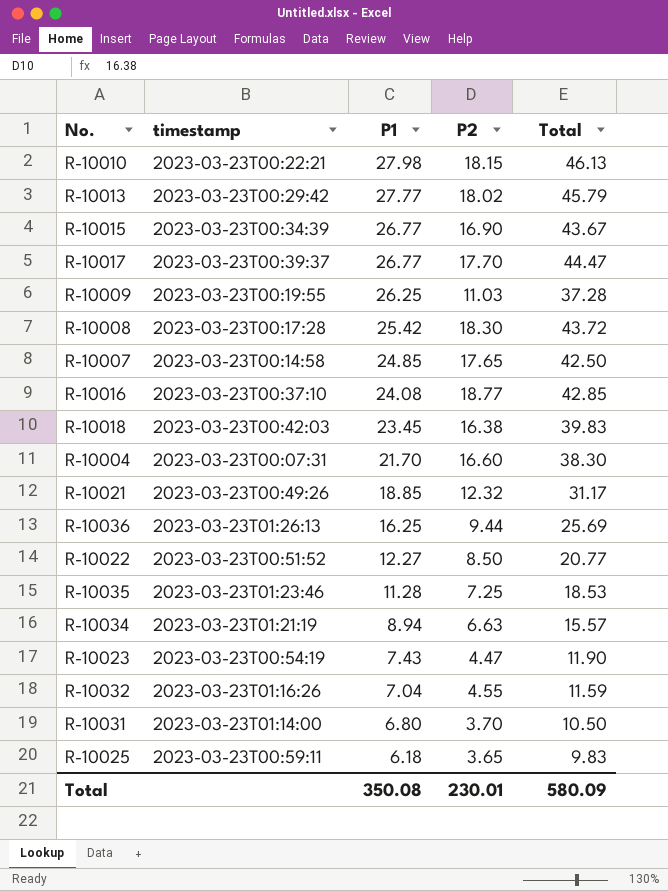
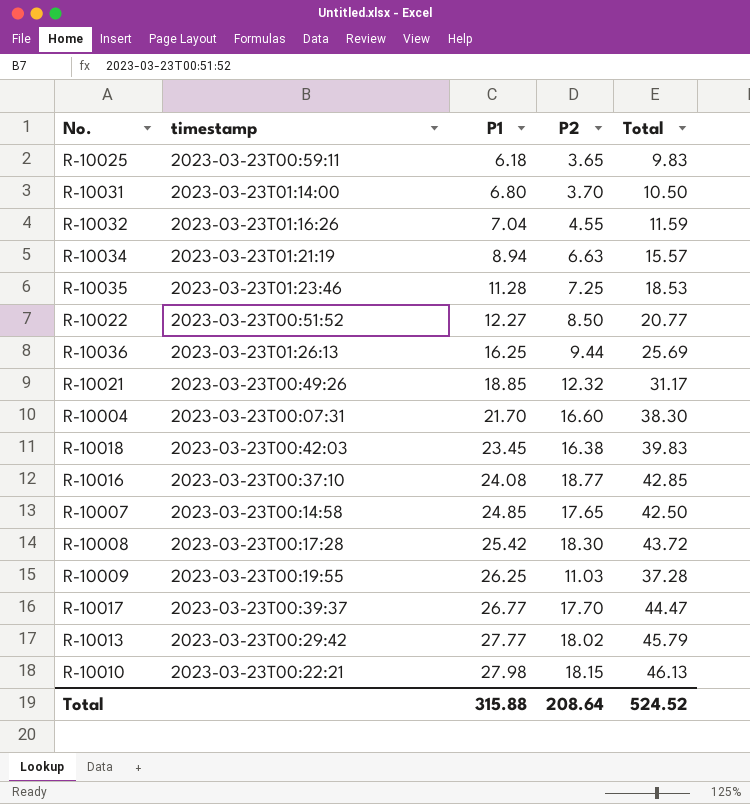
row order: P1 descending -> P1 ascending
row R-10015: 2023-03-23T00:34:39 | 26.77 | 16.90 | 43.67 -> none
row R-10023: 2023-03-23T00:54:19 | 7.43 | 4.47 | 11.90 -> none
Total | P1: 350.08 -> 315.88
Total | P2: 230.01 -> 208.64
Total | Total: 580.09 -> 524.52

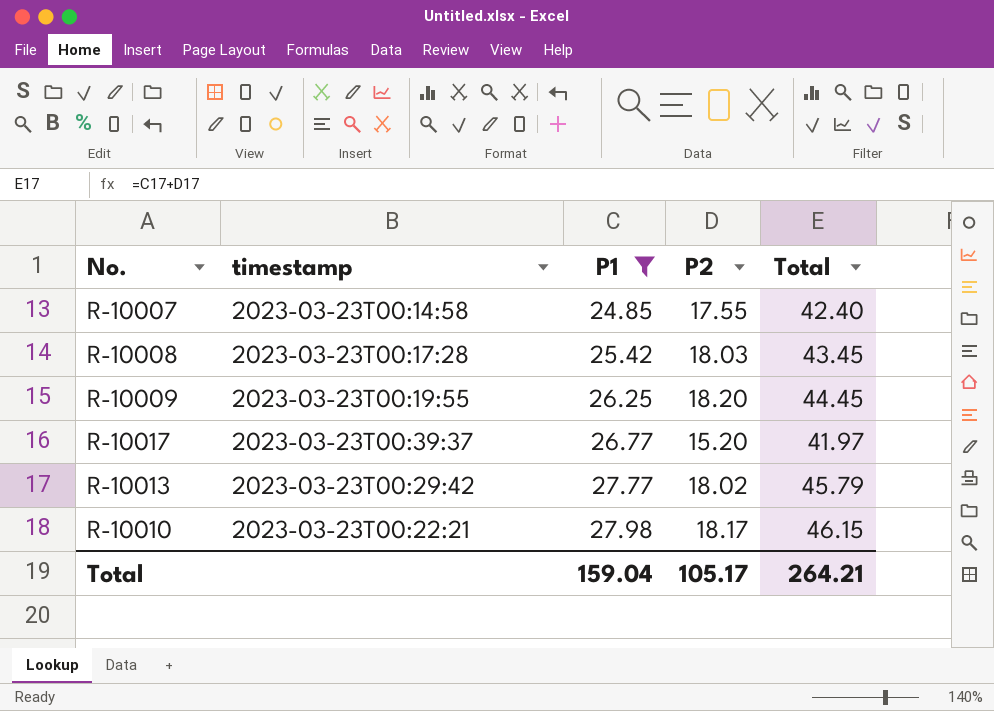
filter: none -> P1 >= 24.85
R-10007 | P2: 17.65 -> 17.55
R-10007 | Total: 42.50 -> 42.40
R-10008 | P2: 18.30 -> 18.03
R-10008 | Total: 43.72 -> 43.45
R-10009 | P2: 11.03 -> 18.20
R-10009 | Total: 37.28 -> 44.45
R-10017 | P2: 17.70 -> 15.20
R-10017 | Total: 44.47 -> 41.97
R-10010 | P2: 18.15 -> 18.17
R-10010 | Total: 46.13 -> 46.15
Total | P1: 315.88 -> 159.04
Total | P2: 208.64 -> 105.17
Total | Total: 524.52 -> 264.21

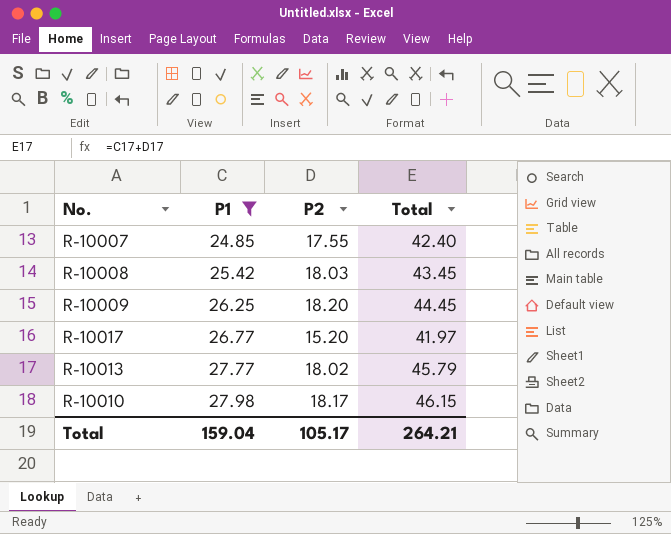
column timestamp | position: 2 -> none

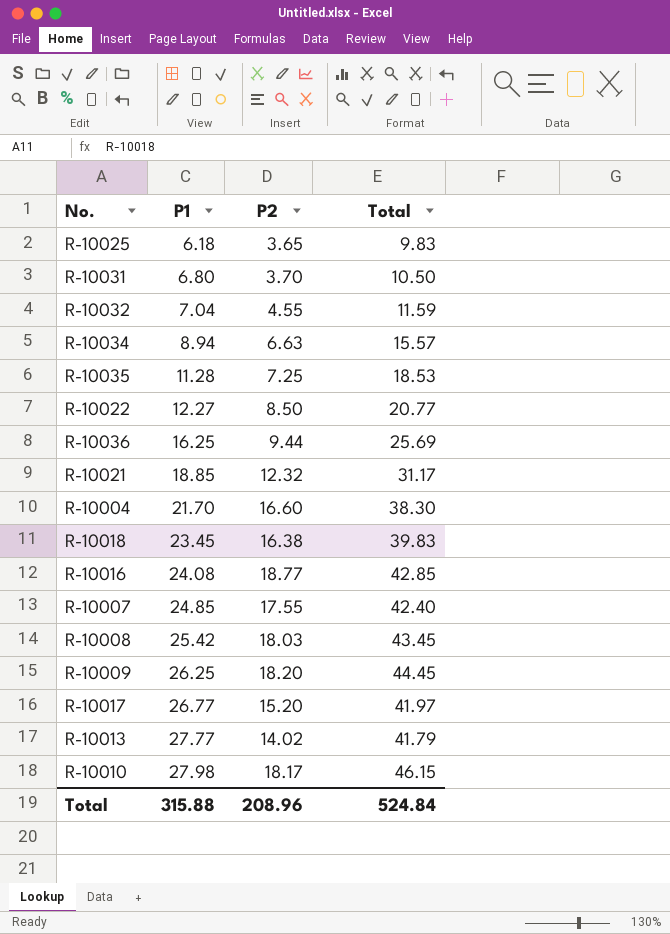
filter: P1 >= 24.85 -> none
R-10013 | P2: 18.02 -> 14.02
R-10013 | Total: 45.79 -> 41.79
Total | P1: 159.04 -> 315.88
Total | P2: 105.17 -> 208.96
Total | Total: 264.21 -> 524.84

